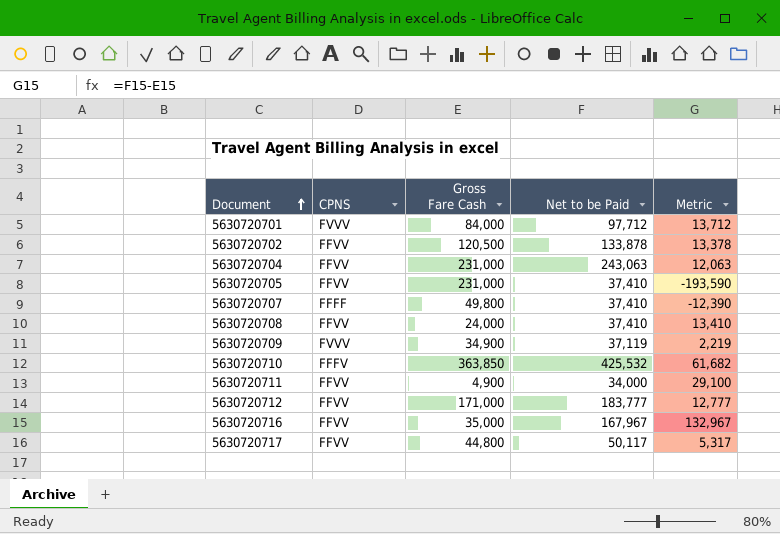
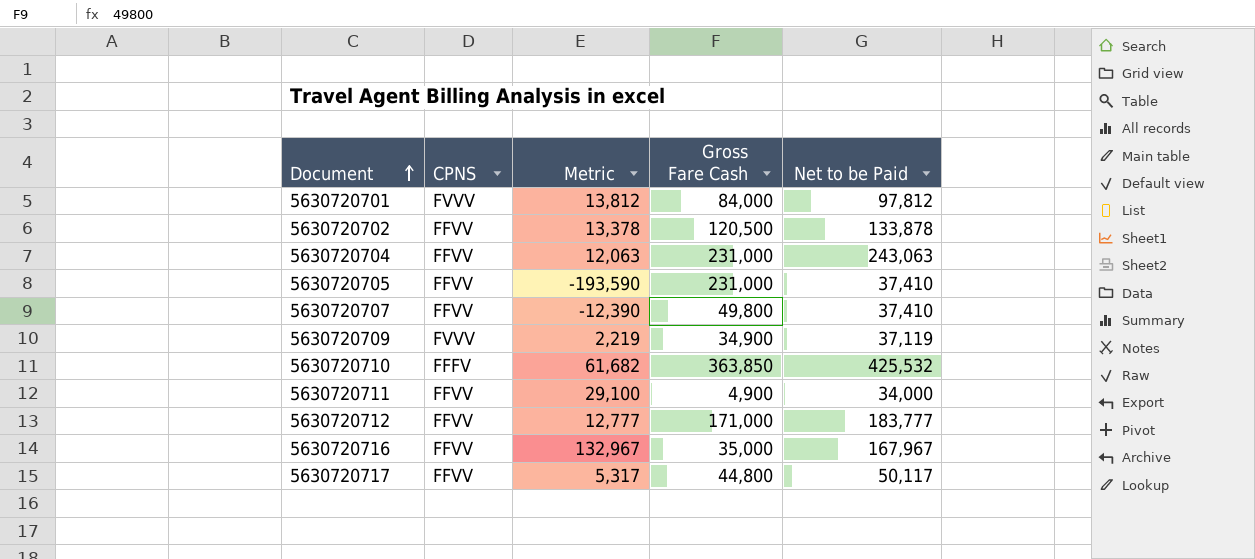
column Metric | position: 5 -> 3
row 5630720708: FFVV | 24,000 | 37,410 | 13,410 -> none
5630720701 | Metric: 13,712 -> 13,812
5630720701 | Net to be Paid: 97,712 -> 97,812
5630720707 | CPNS: FFFF -> FFVV

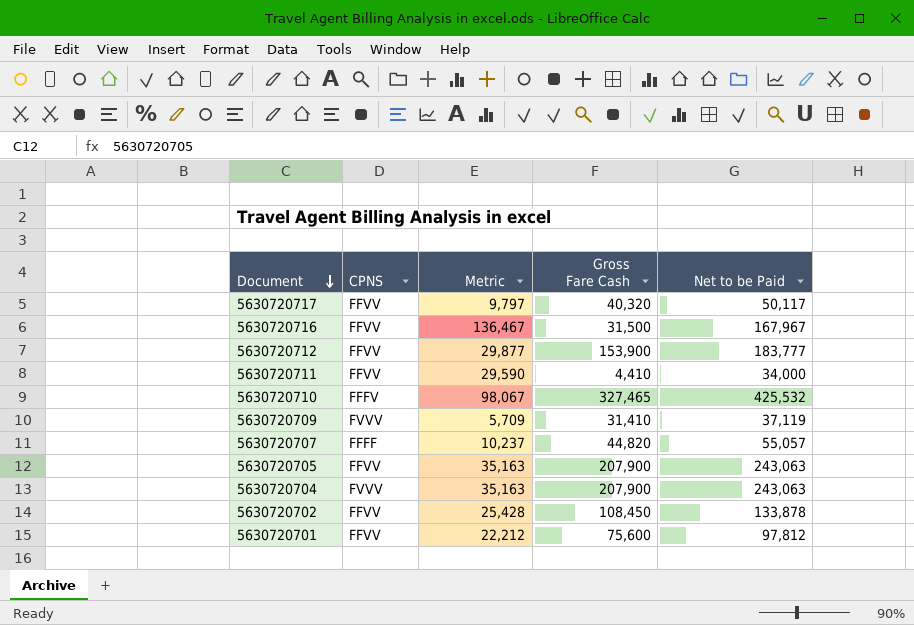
row order: Document ascending -> Document descending
5630720717 | Metric: 5,317 -> 9,797
5630720717 | Gross Fare Cash: 44,800 -> 40,320
5630720716 | Metric: 132,967 -> 136,467
5630720716 | Gross Fare Cash: 35,000 -> 31,500
5630720712 | Metric: 12,777 -> 29,877
5630720712 | Gross Fare Cash: 171,000 -> 153,900
5630720711 | Metric: 29,100 -> 29,590
5630720711 | Gross Fare Cash: 4,900 -> 4,410
5630720710 | Metric: 61,682 -> 98,067
5630720710 | Gross Fare Cash: 363,850 -> 327,465
5630720709 | Metric: 2,219 -> 5,709
5630720709 | Gross Fare Cash: 34,900 -> 31,410
5630720707 | CPNS: FFVV -> FFFF
5630720707 | Metric: -12,390 -> 10,237
5630720707 | Gross Fare Cash: 49,800 -> 44,820
5630720707 | Net to be Paid: 37,410 -> 55,057
5630720705 | Metric: -193,590 -> 35,163
5630720705 | Gross Fare Cash: 231,000 -> 207,900
5630720705 | Net to be Paid: 37,410 -> 243,063
5630720704 | CPNS: FFVV -> FVVV
5630720704 | Metric: 12,063 -> 35,163
5630720704 | Gross Fare Cash: 231,000 -> 207,900
5630720702 | Metric: 13,378 -> 25,428
5630720702 | Gross Fare Cash: 120,500 -> 108,450
5630720701 | CPNS: FVVV -> FFVV
5630720701 | Metric: 13,812 -> 22,212
5630720701 | Gross Fare Cash: 84,000 -> 75,600

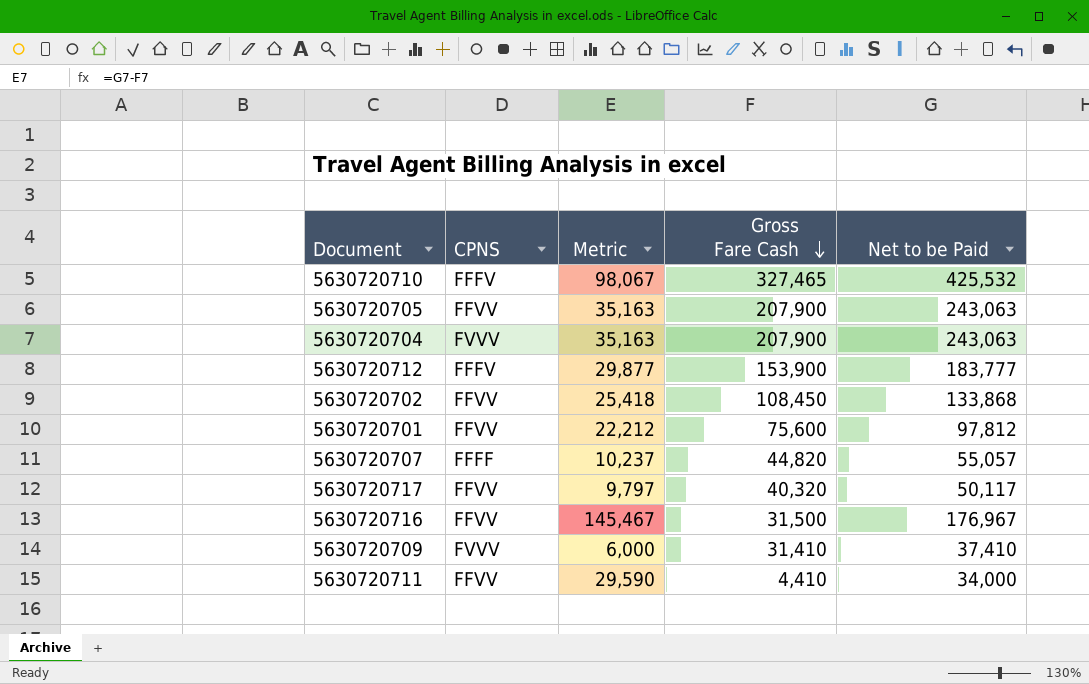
row order: Document descending -> Gross Fare Cash descending
5630720712 | CPNS: FFVV -> FFFV
5630720702 | Metric: 25,428 -> 25,418
5630720702 | Net to be Paid: 133,878 -> 133,868
5630720716 | Metric: 136,467 -> 145,467
5630720716 | Net to be Paid: 167,967 -> 176,967
5630720709 | Metric: 5,709 -> 6,000
5630720709 | Net to be Paid: 37,119 -> 37,410

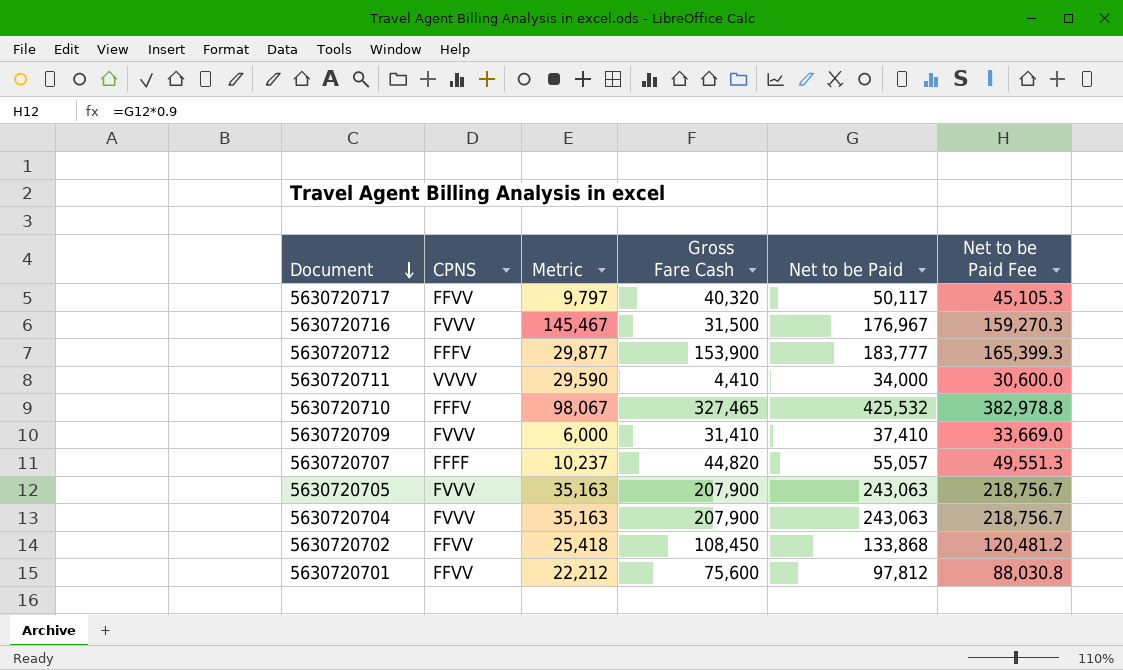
row order: Gross Fare Cash descending -> Document descending
column Net to be Paid Fee | formula: none -> [Net to be Paid] * 0.9
5630720716 | CPNS: FFVV -> FVVV
5630720711 | CPNS: FFVV -> VVVV
5630720705 | CPNS: FFVV -> FVVV

